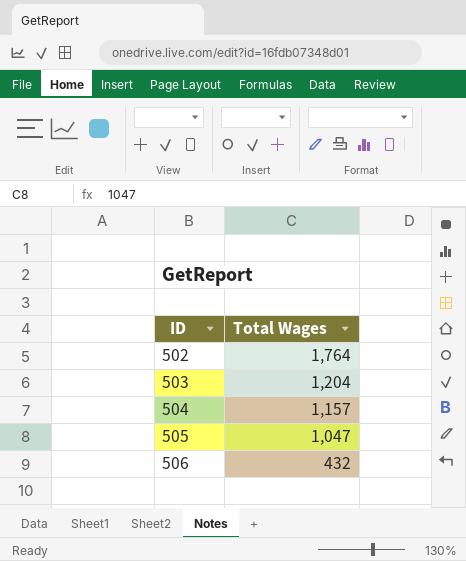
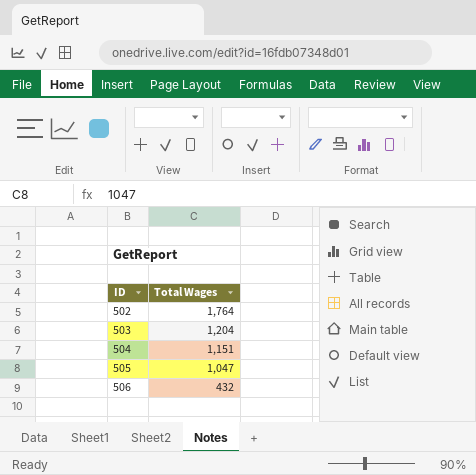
504 | Total Wages: 1,157 -> 1,151

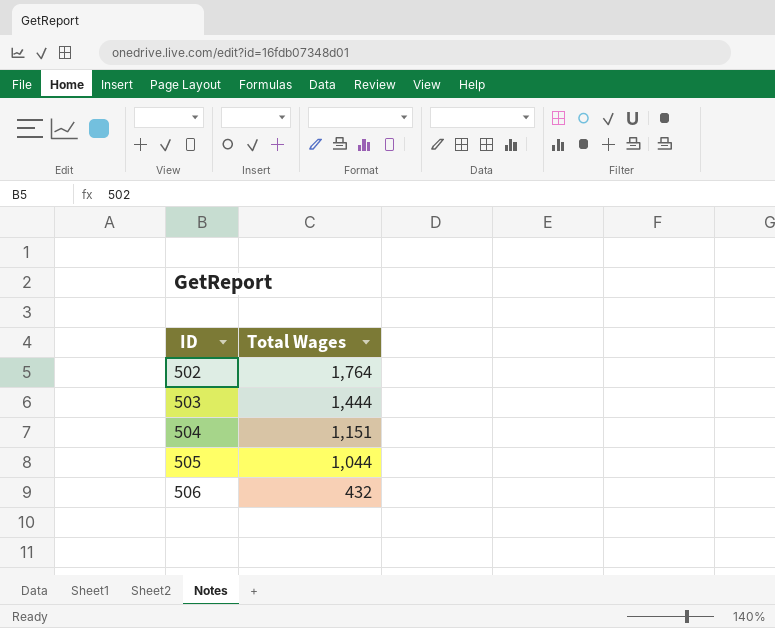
503 | Total Wages: 1,204 -> 1,444
505 | Total Wages: 1,047 -> 1,044

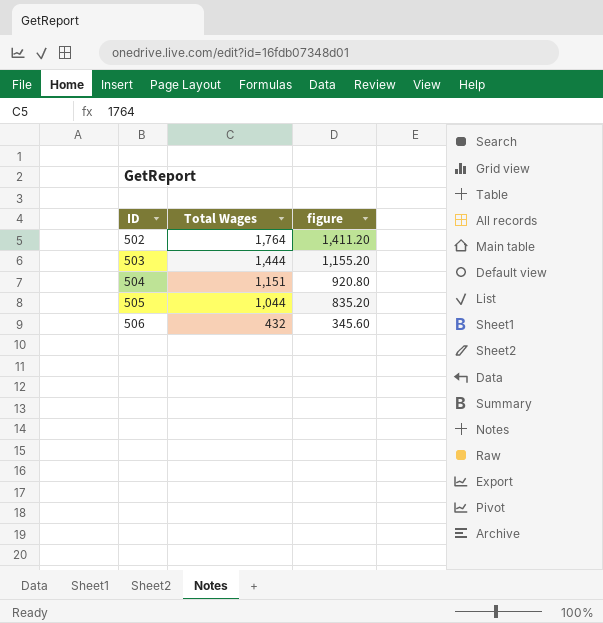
column figure | formula: none -> [Total Wages] * 0.8

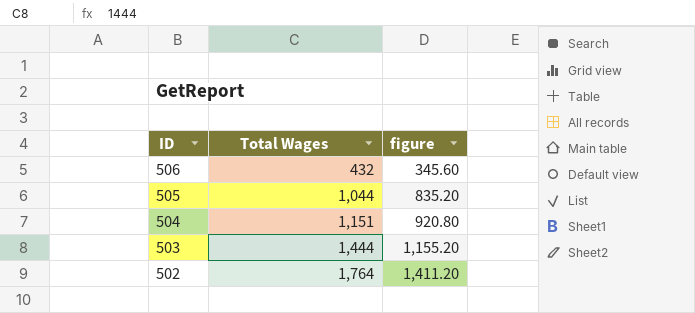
row order: ID ascending -> ID descending

